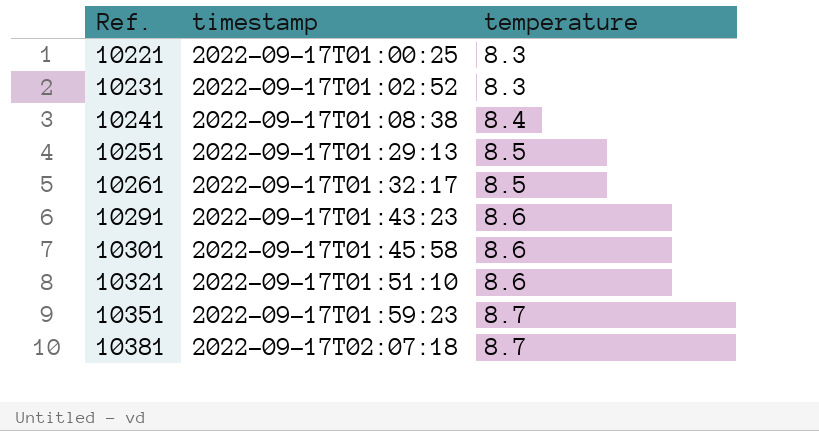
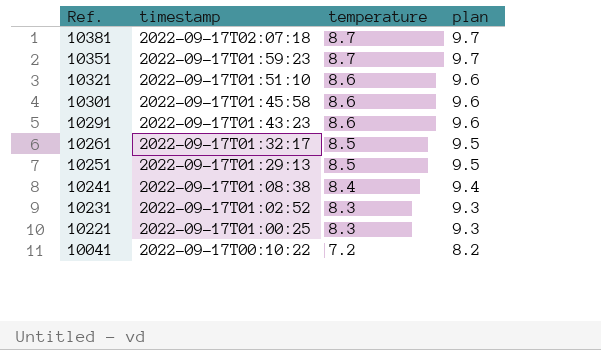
row order: Ref. ascending -> Ref. descending
column plan | formula: none -> [temperature] + 1
row 10041: none -> 2022-09-17T00:10:22 | 7.2 | 8.2

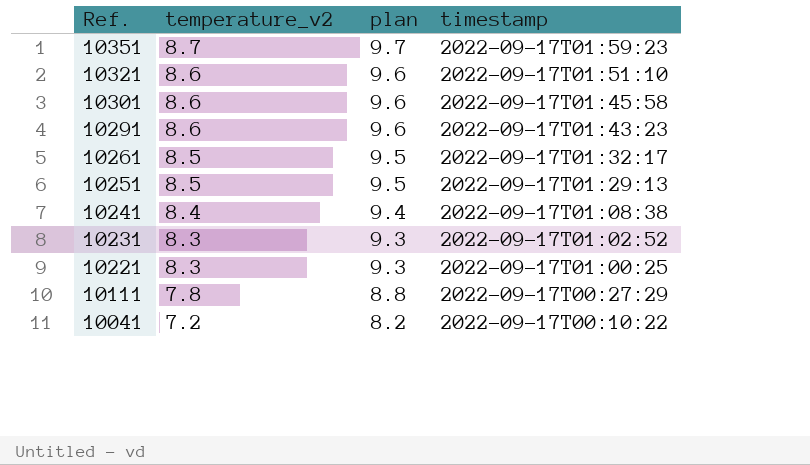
column name: temperature -> temperature_v2
column timestamp | position: 2 -> 4
row 10381: 2022-09-17T02:07:18 | 8.7 | 9.7 -> none
row 10111: none -> 7.8 | 8.8 | 2022-09-17T00:27:29

